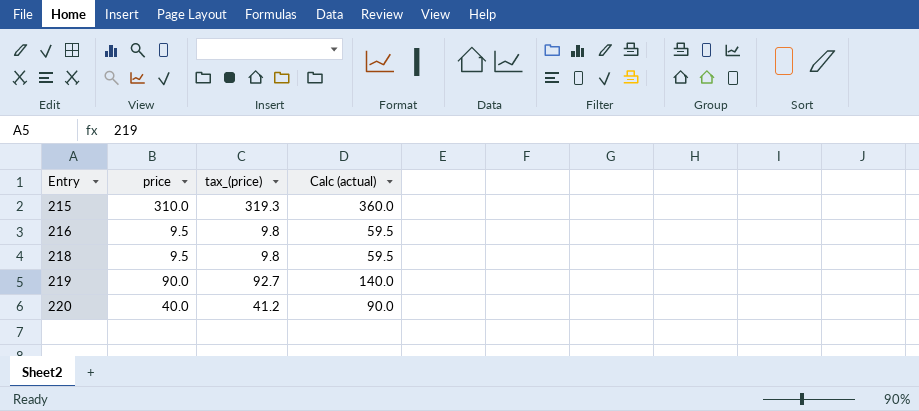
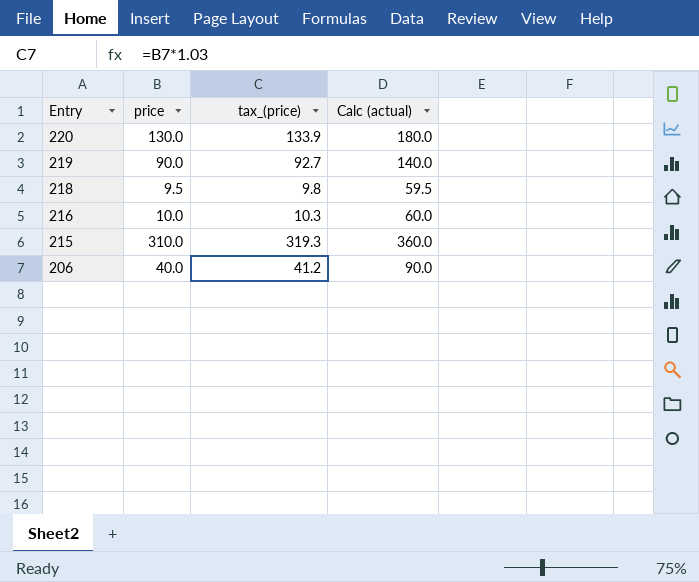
row order: Entry ascending -> Entry descending
220 | price: 40.0 -> 130.0
220 | tax_(price): 41.2 -> 133.9
220 | Calc (actual): 90.0 -> 180.0
216 | price: 9.5 -> 10.0
216 | tax_(price): 9.8 -> 10.3
216 | Calc (actual): 59.5 -> 60.0
row 206: none -> 40.0 | 41.2 | 90.0

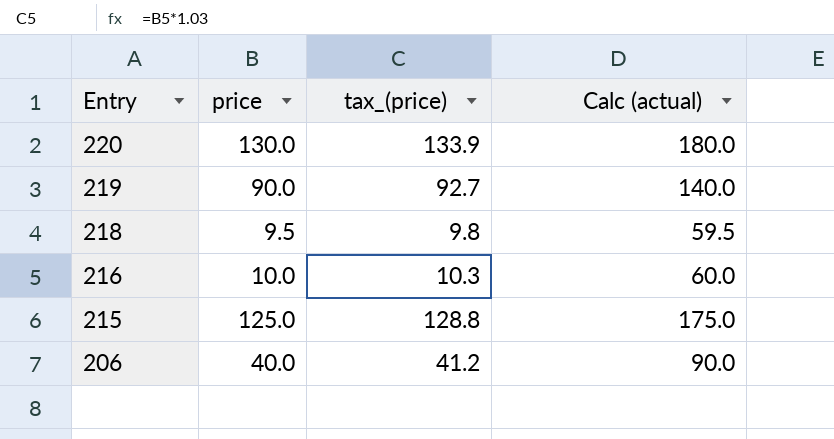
215 | price: 310.0 -> 125.0
215 | tax_(price): 319.3 -> 128.8
215 | Calc (actual): 360.0 -> 175.0

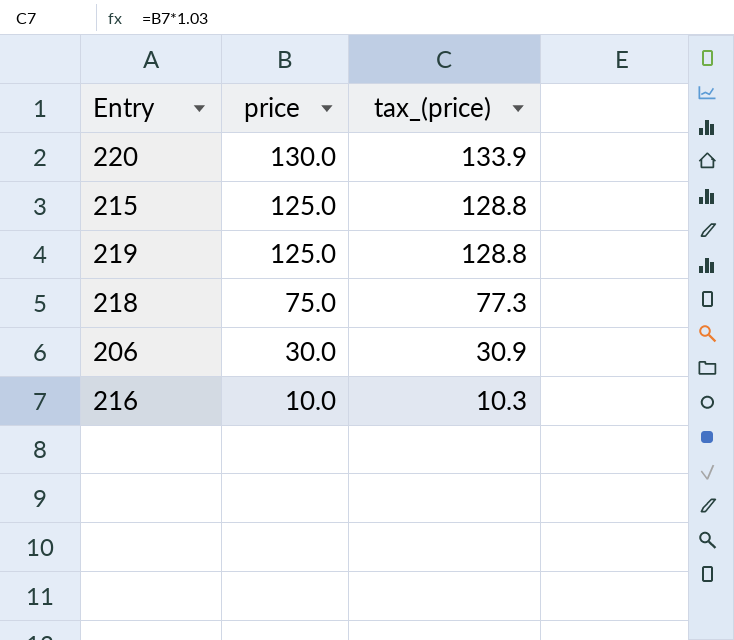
row order: Entry descending -> price descending
column Calc (actual) | formula: [price] + 50 -> none
219 | price: 90.0 -> 125.0
219 | tax_(price): 92.7 -> 128.8
218 | price: 9.5 -> 75.0
218 | tax_(price): 9.8 -> 77.3
206 | price: 40.0 -> 30.0
206 | tax_(price): 41.2 -> 30.9

